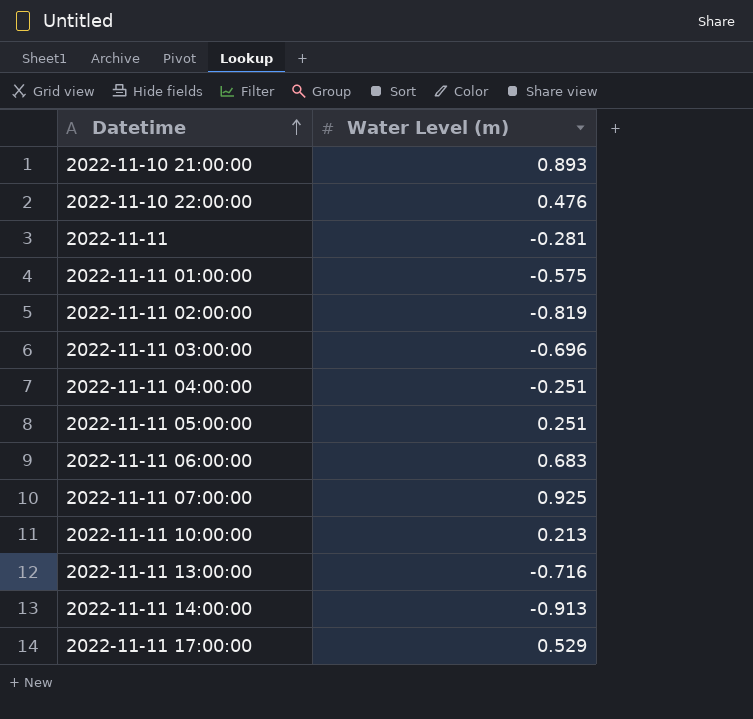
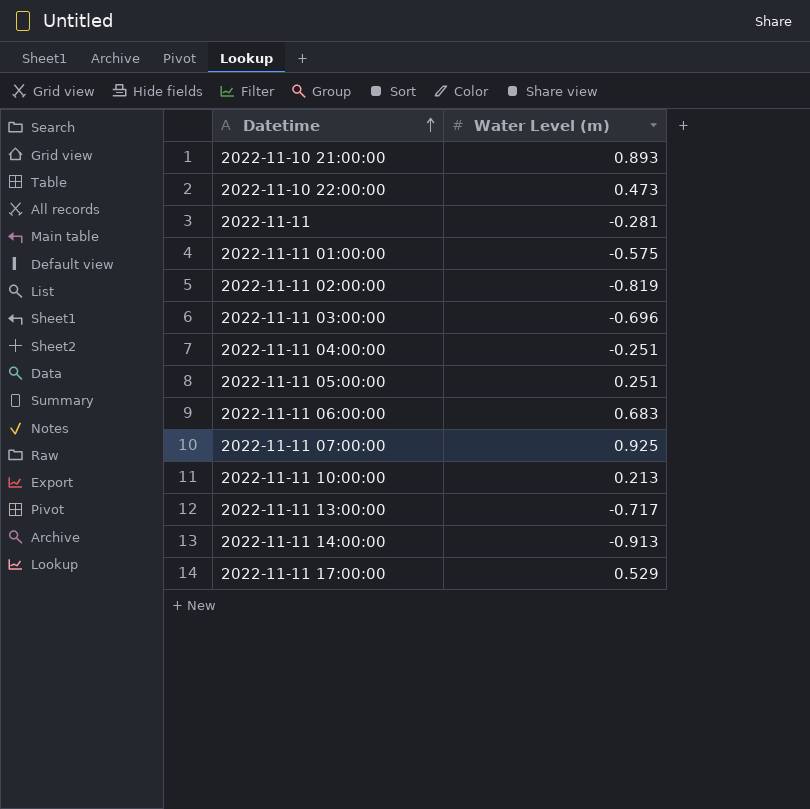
2022-11-10 22:00:00 | Water Level (m): 0.476 -> 0.473
2022-11-11 13:00:00 | Water Level (m): -0.716 -> -0.717

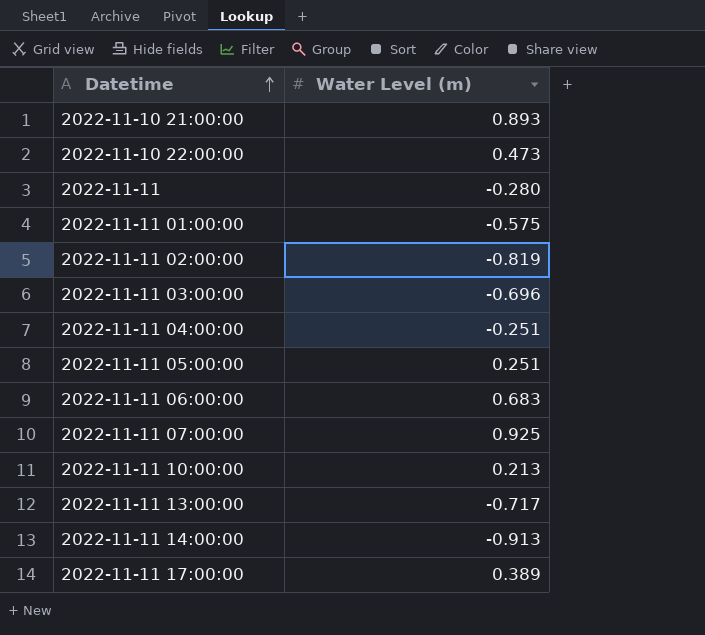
2022-11-11 | Water Level (m): -0.281 -> -0.280
2022-11-11 17:00:00 | Water Level (m): 0.529 -> 0.389

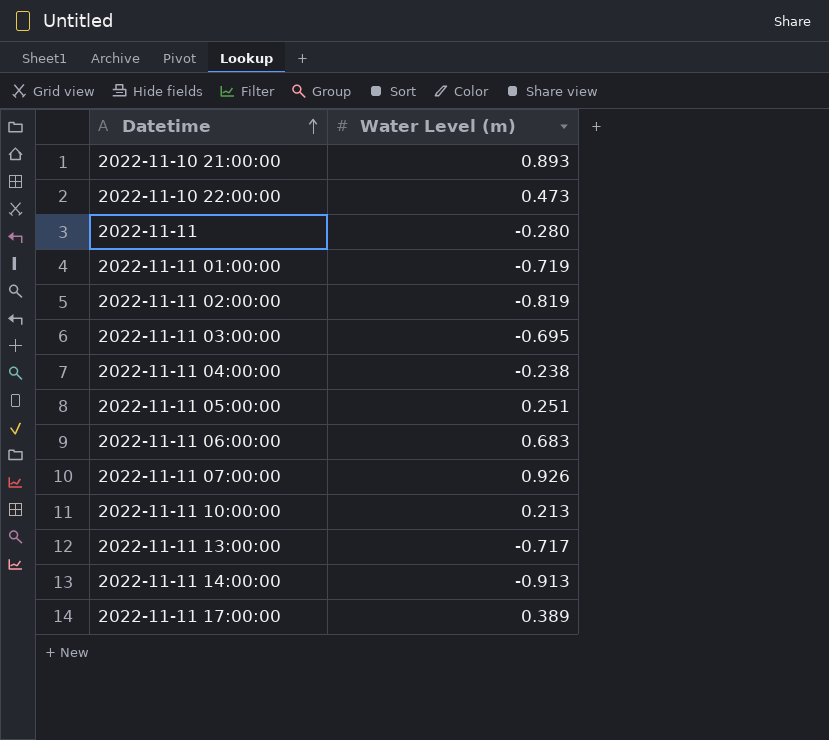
2022-11-11 01:00:00 | Water Level (m): -0.575 -> -0.719
2022-11-11 03:00:00 | Water Level (m): -0.696 -> -0.695
2022-11-11 04:00:00 | Water Level (m): -0.251 -> -0.238
2022-11-11 07:00:00 | Water Level (m): 0.925 -> 0.926

